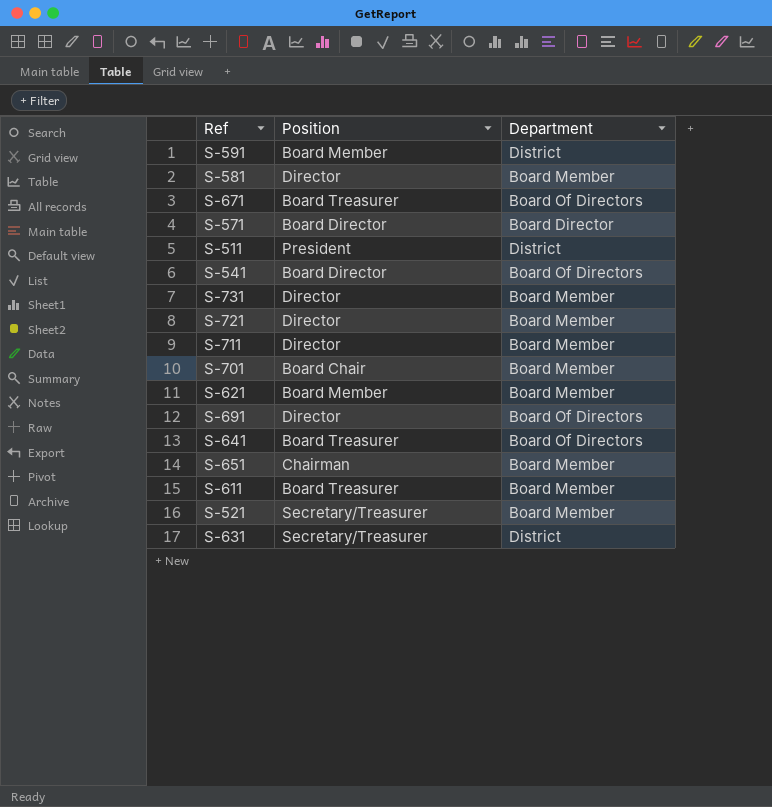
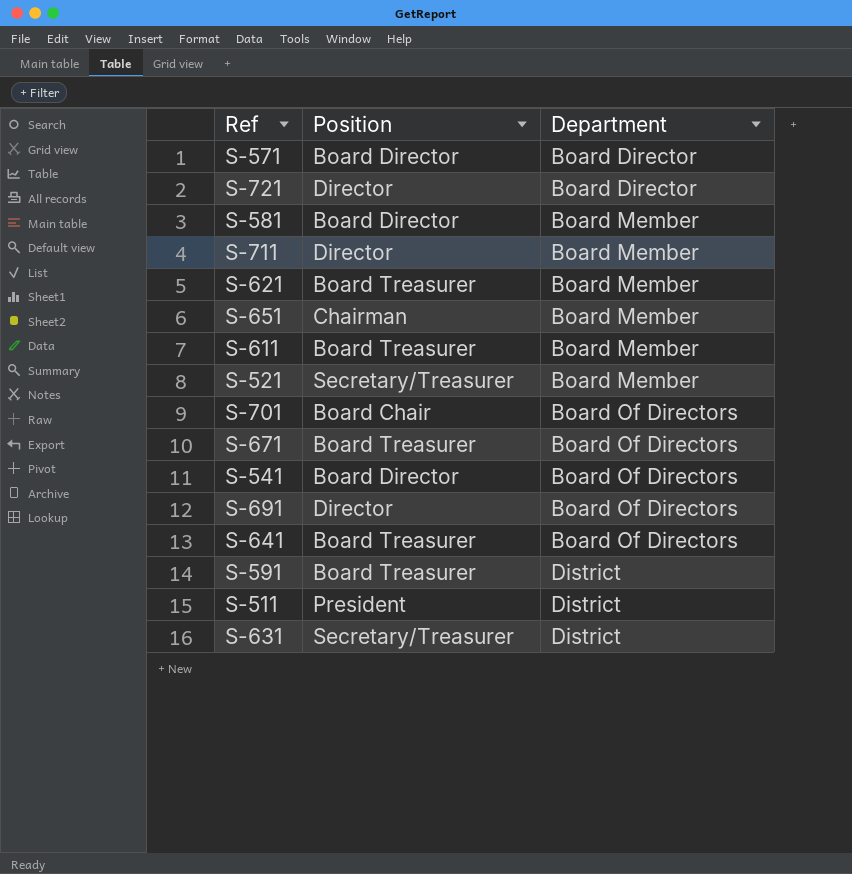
row order: none -> Department ascending
row S-731: Director | Board Member -> none
S-721 | Department: Board Member -> Board Director
S-581 | Position: Director -> Board Director
S-621 | Position: Board Member -> Board Treasurer
S-701 | Department: Board Member -> Board Of Directors
S-591 | Position: Board Member -> Board Treasurer

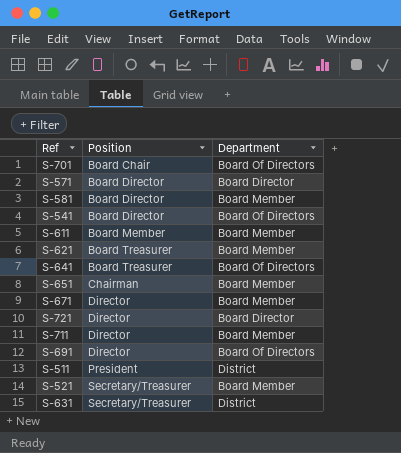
row order: Department ascending -> Position ascending
row S-591: Board Treasurer | District -> none
S-611 | Position: Board Treasurer -> Board Member
S-671 | Position: Board Treasurer -> Director
S-671 | Department: Board Of Directors -> Board Member

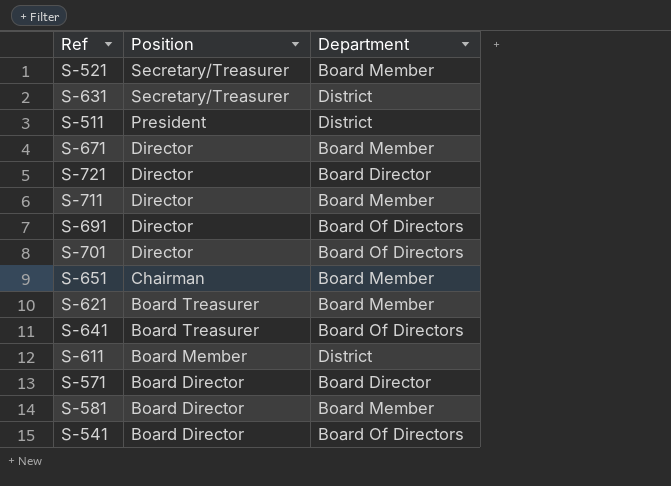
row order: Position ascending -> Position descending
S-701 | Position: Board Chair -> Director
S-611 | Department: Board Member -> District

